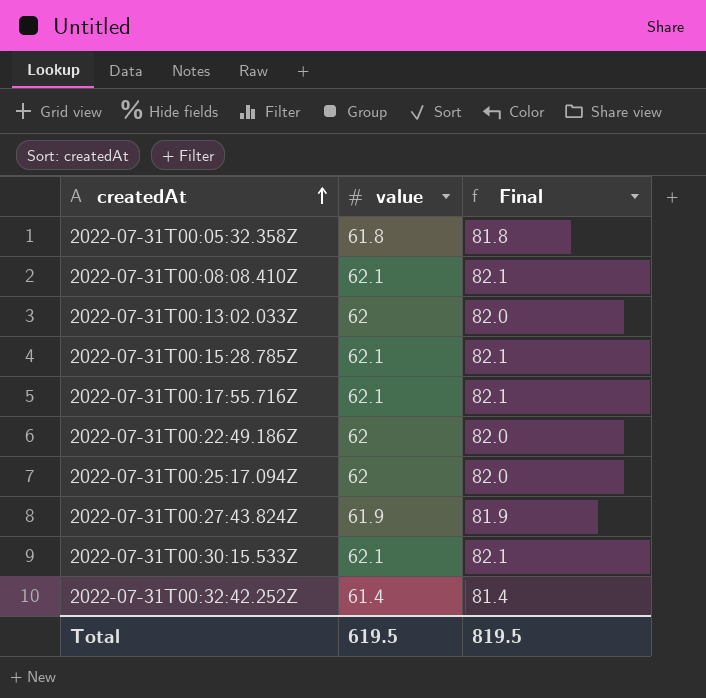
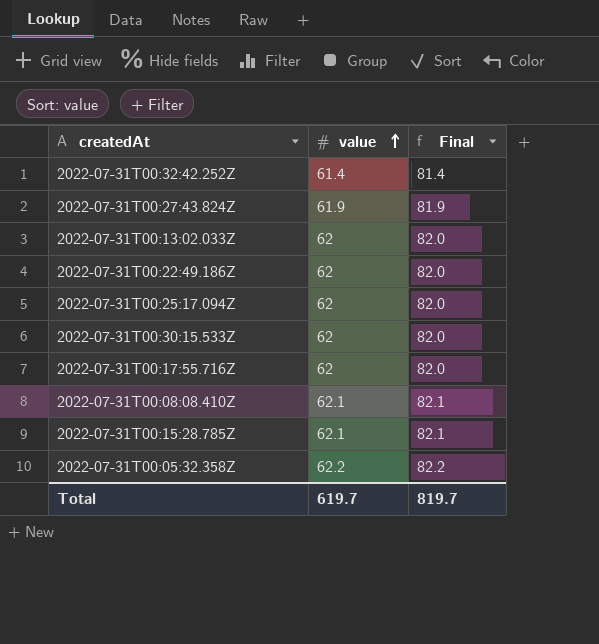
row order: createdAt ascending -> value ascending
2022-07-31T00:30:15.533Z | value: 62.1 -> 62
2022-07-31T00:30:15.533Z | Final: 82.1 -> 82.0
2022-07-31T00:17:55.716Z | value: 62.1 -> 62
2022-07-31T00:17:55.716Z | Final: 82.1 -> 82.0
2022-07-31T00:05:32.358Z | value: 61.8 -> 62.2
2022-07-31T00:05:32.358Z | Final: 81.8 -> 82.2
Total | value: 619.5 -> 619.7
Total | Final: 819.5 -> 819.7

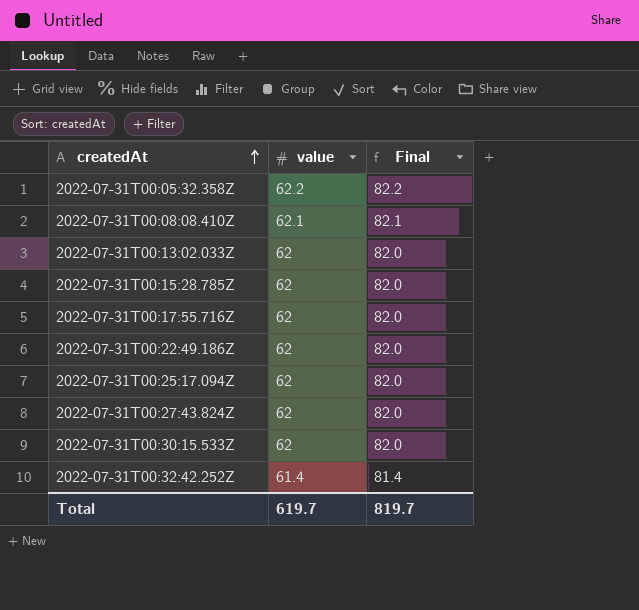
row order: value ascending -> createdAt ascending
2022-07-31T00:15:28.785Z | value: 62.1 -> 62
2022-07-31T00:15:28.785Z | Final: 82.1 -> 82.0
2022-07-31T00:27:43.824Z | value: 61.9 -> 62
2022-07-31T00:27:43.824Z | Final: 81.9 -> 82.0

